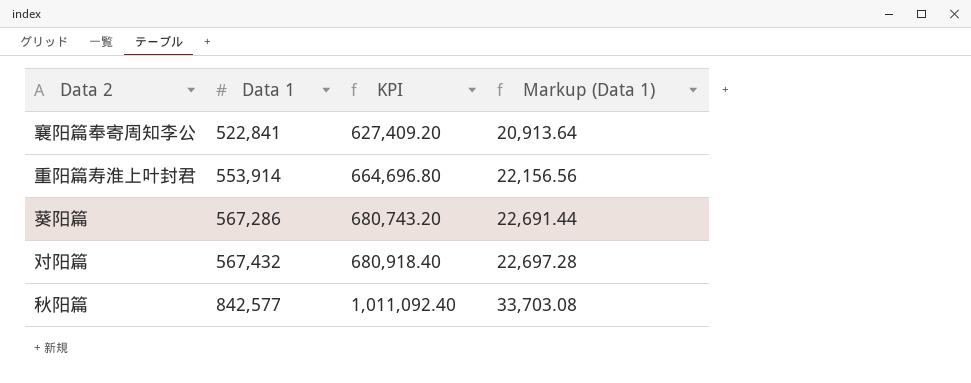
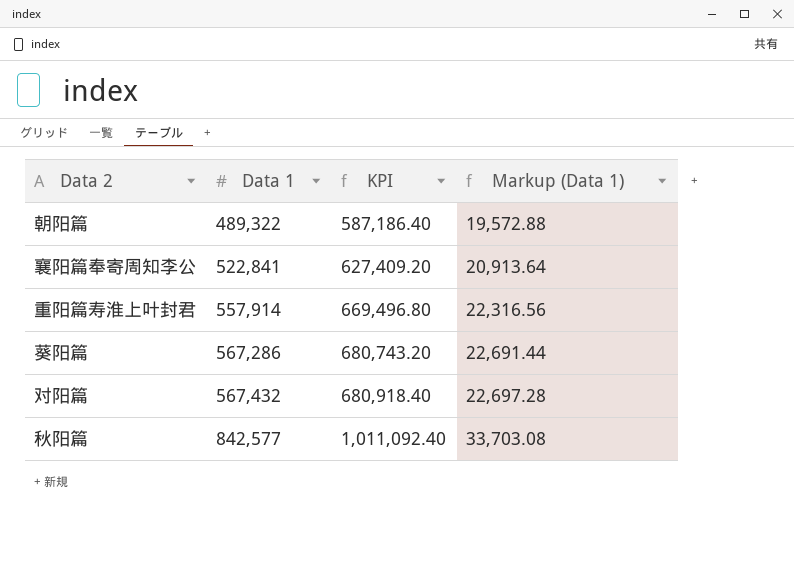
row 朝阳篇: none -> 489,322 | 587,186.40 | 19,572.88
重阳篇寿淮上叶封君 | Data 1: 553,914 -> 557,914
重阳篇寿淮上叶封君 | KPI: 664,696.80 -> 669,496.80
重阳篇寿淮上叶封君 | Markup (Data 1): 22,156.56 -> 22,316.56

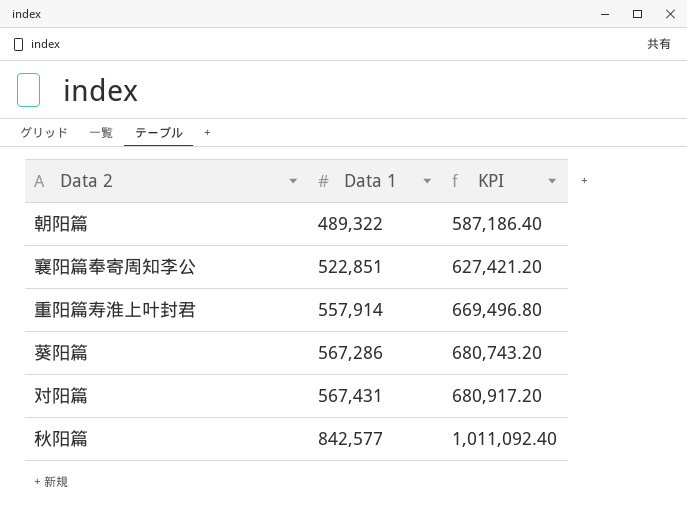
column Markup (Data 1) | formula: [Data 1] * 0.04 -> none
襄阳篇奉寄周知李公 | Data 1: 522,841 -> 522,851
襄阳篇奉寄周知李公 | KPI: 627,409.20 -> 627,421.20
对阳篇 | Data 1: 567,432 -> 567,431
对阳篇 | KPI: 680,918.40 -> 680,917.20

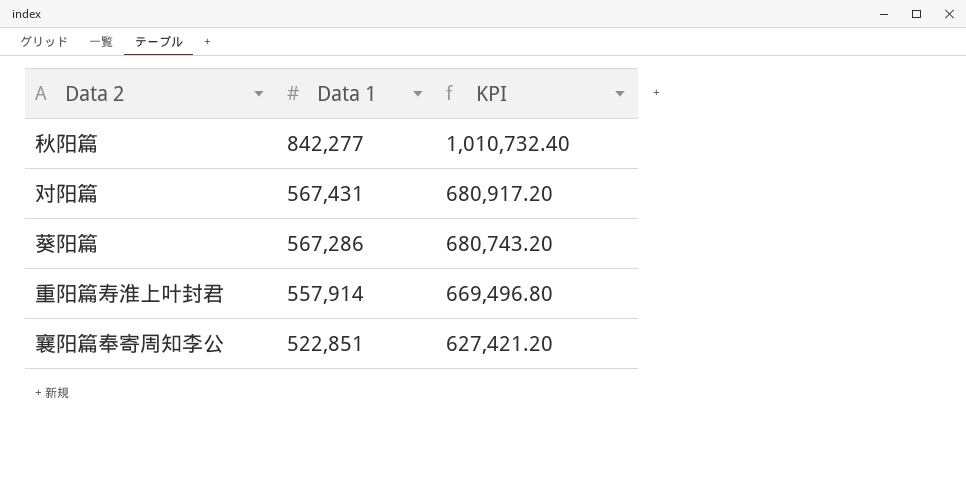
row order: Data 1 ascending -> Data 1 descending
row 朝阳篇: 489,322 | 587,186.40 -> none
秋阳篇 | Data 1: 842,577 -> 842,277
秋阳篇 | KPI: 1,011,092.40 -> 1,010,732.40

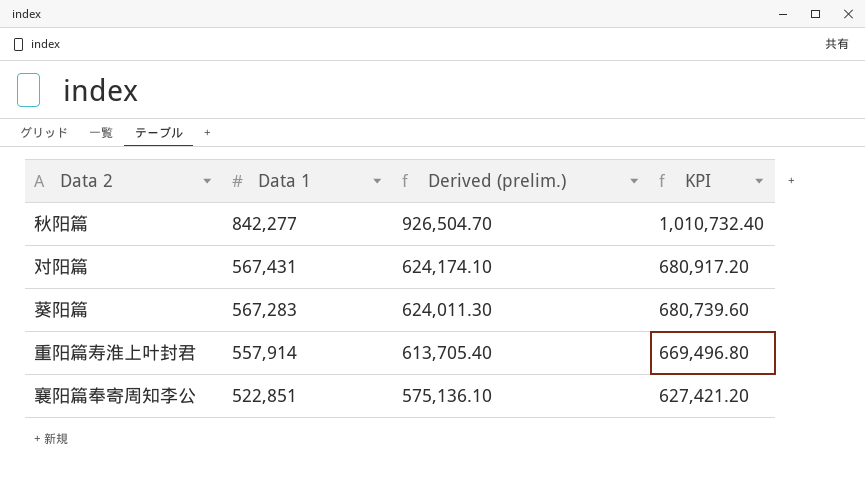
column Derived (prelim.) | formula: none -> [Data 1] * 1.1
葵阳篇 | Data 1: 567,286 -> 567,283
葵阳篇 | KPI: 680,743.20 -> 680,739.60

